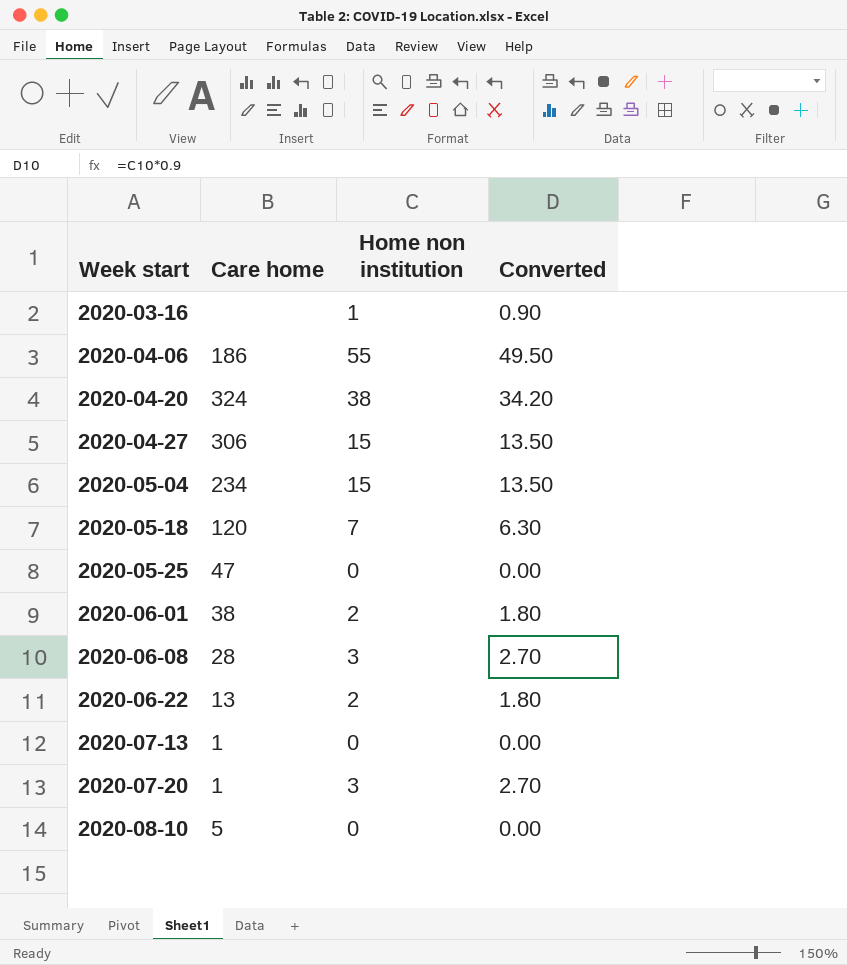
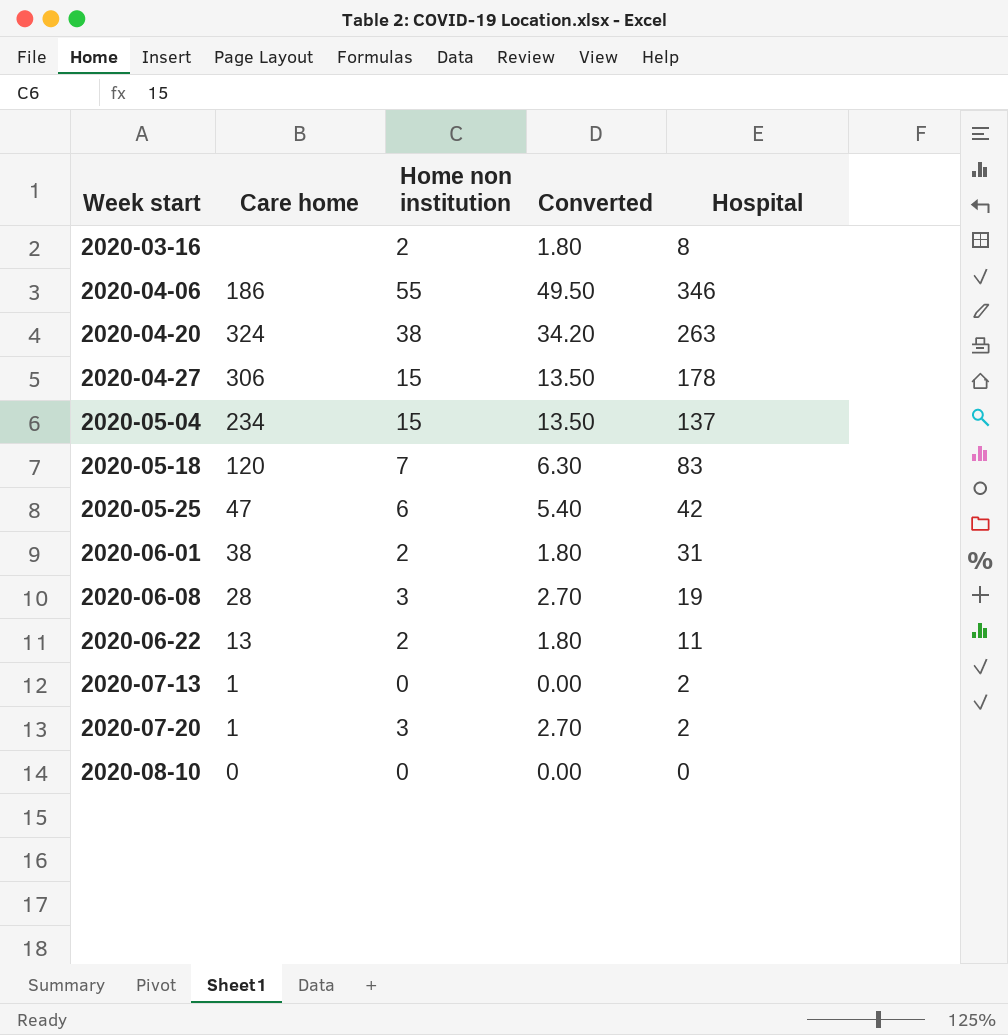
column Hospital | position: none -> 5
2020-03-16 | Home non institution: 1 -> 2
2020-03-16 | Converted: 0.90 -> 1.80
2020-05-25 | Home non institution: 0 -> 6
2020-05-25 | Converted: 0.00 -> 5.40
2020-08-10 | Care home: 5 -> 0

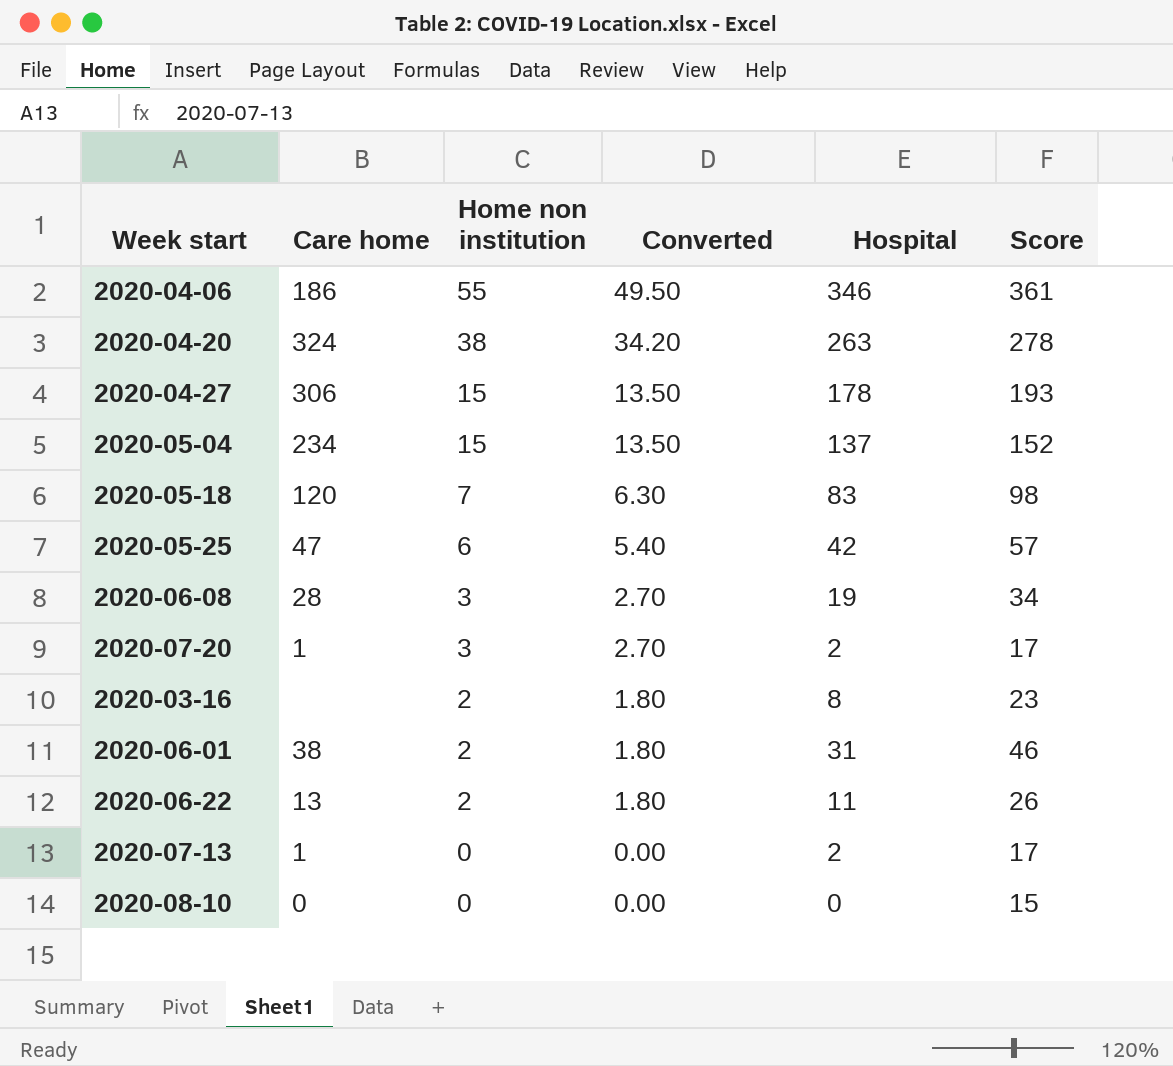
row order: Week start ascending -> Home non institution descending
column Score | formula: none -> [Hospital] + 15

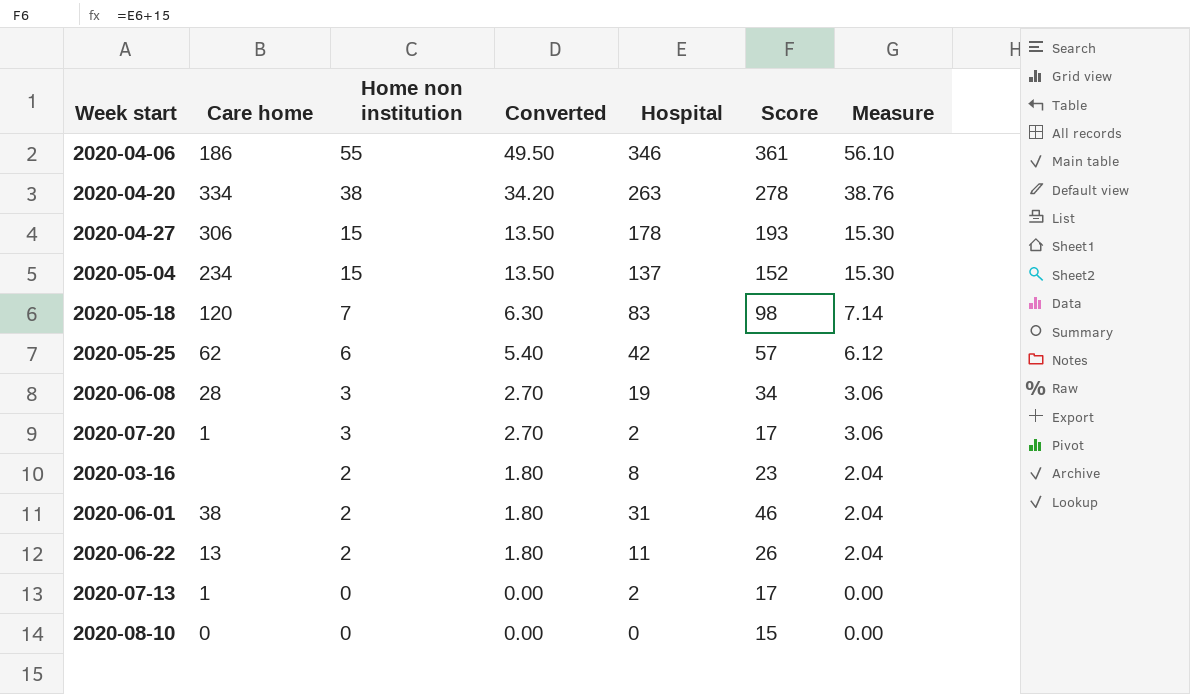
column Measure | formula: none -> [Home non institution] * 1.02
2020-04-20 | Care home: 324 -> 334
2020-05-25 | Care home: 47 -> 62

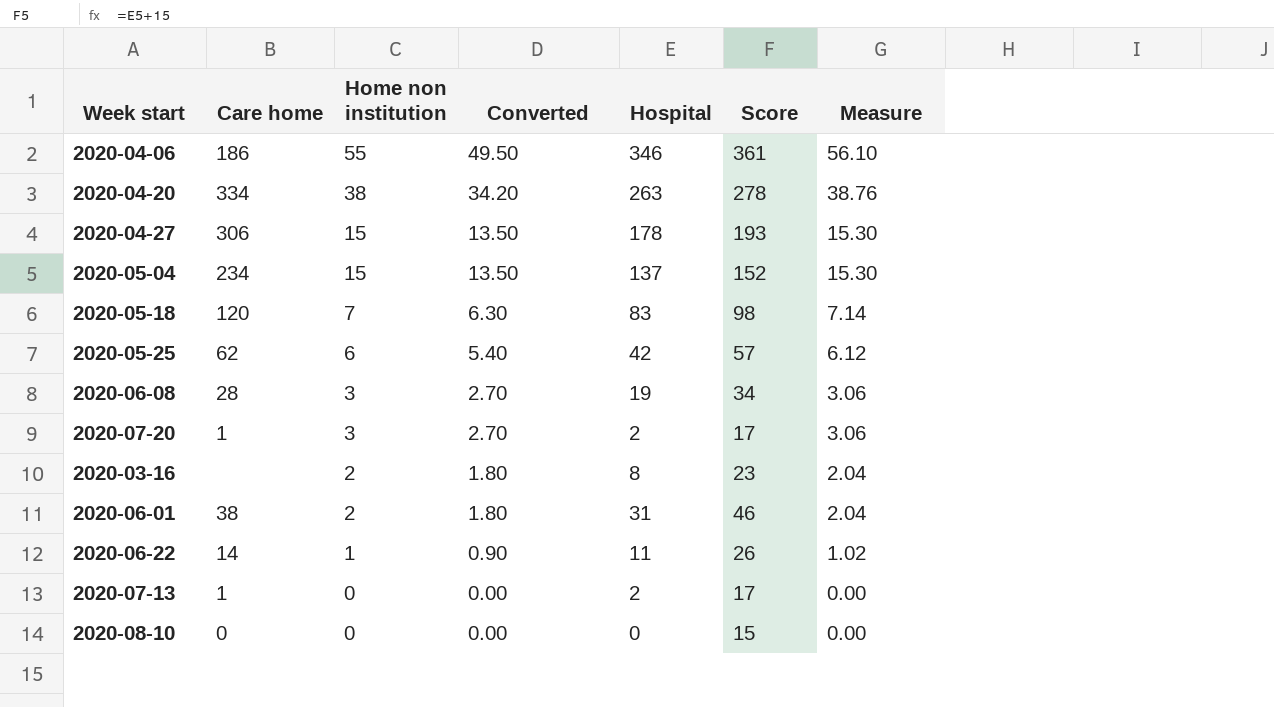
2020-06-22 | Care home: 13 -> 14
2020-06-22 | Home non institution: 2 -> 1
2020-06-22 | Converted: 1.80 -> 0.90
2020-06-22 | Measure: 2.04 -> 1.02

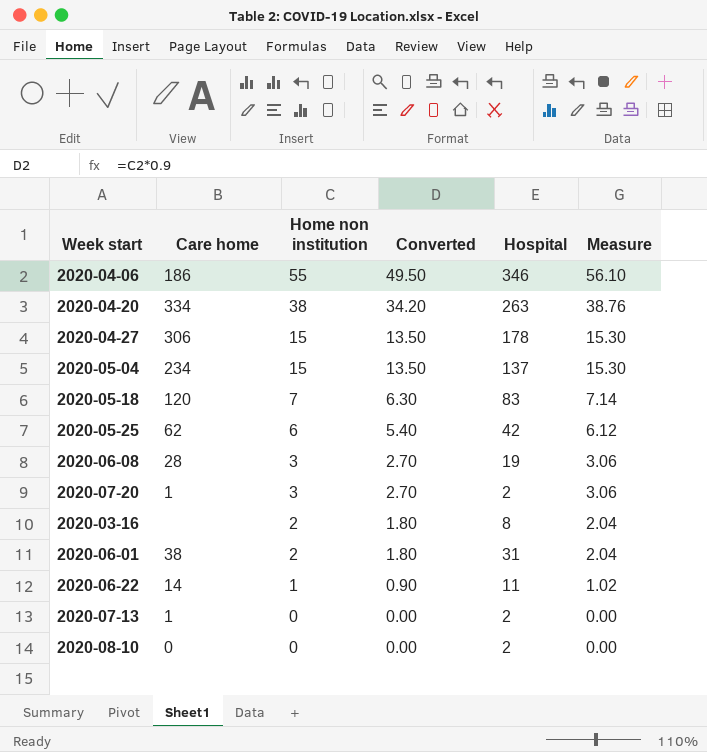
column Score | formula: [Hospital] + 15 -> none
2020-08-10 | Hospital: 0 -> 2

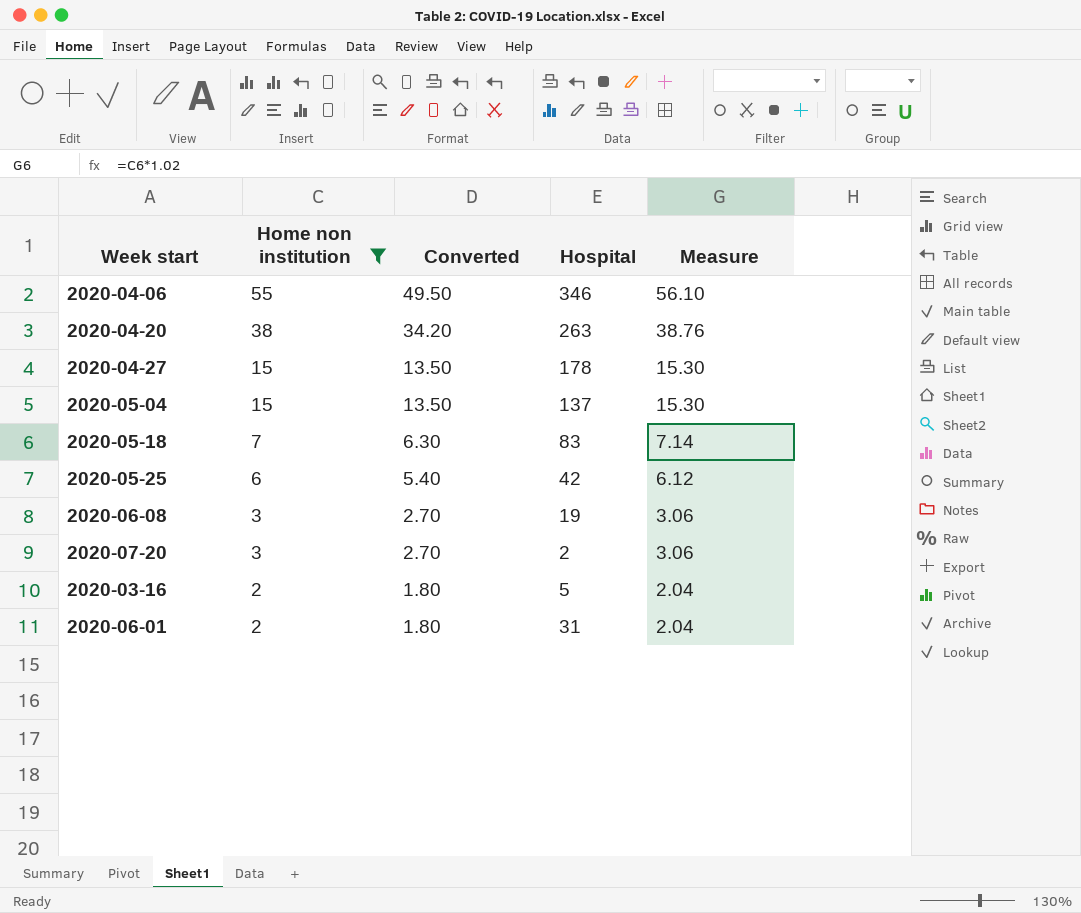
filter: none -> Home non institution >= 2
column Care home | position: 2 -> none
2020-03-16 | Hospital: 8 -> 5

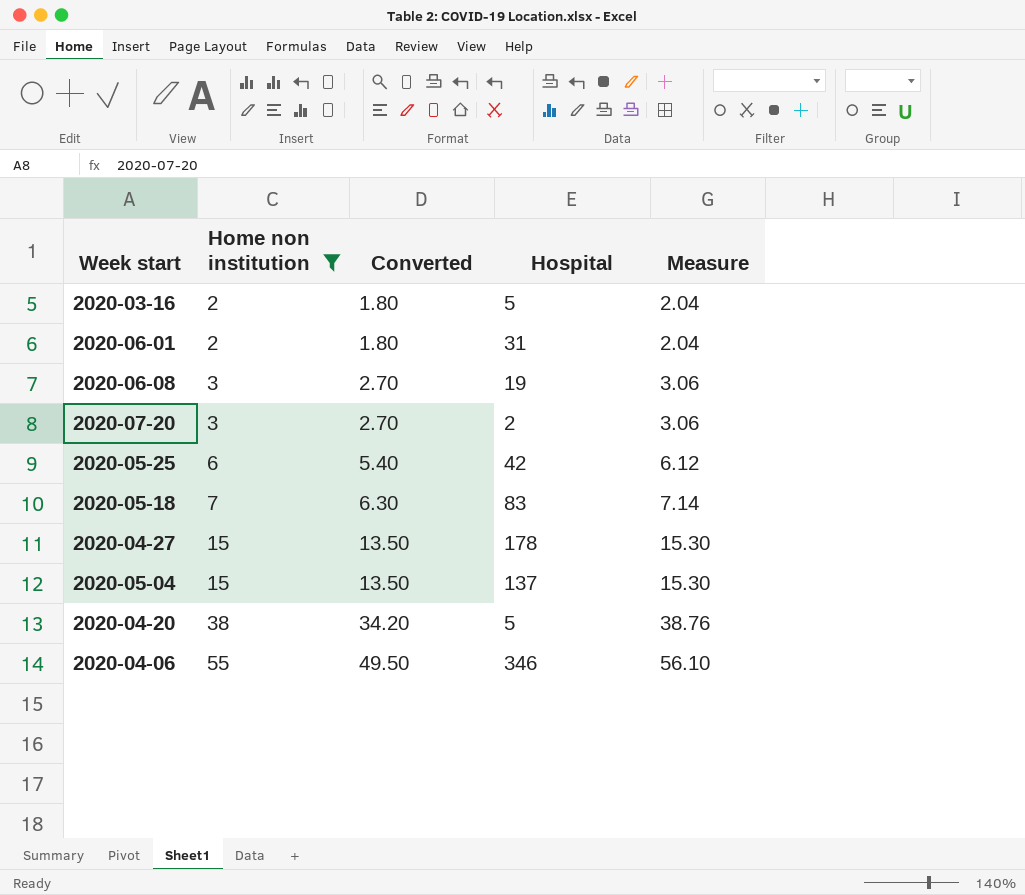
row order: Home non institution descending -> Home non institution ascending
2020-04-20 | Hospital: 263 -> 5

